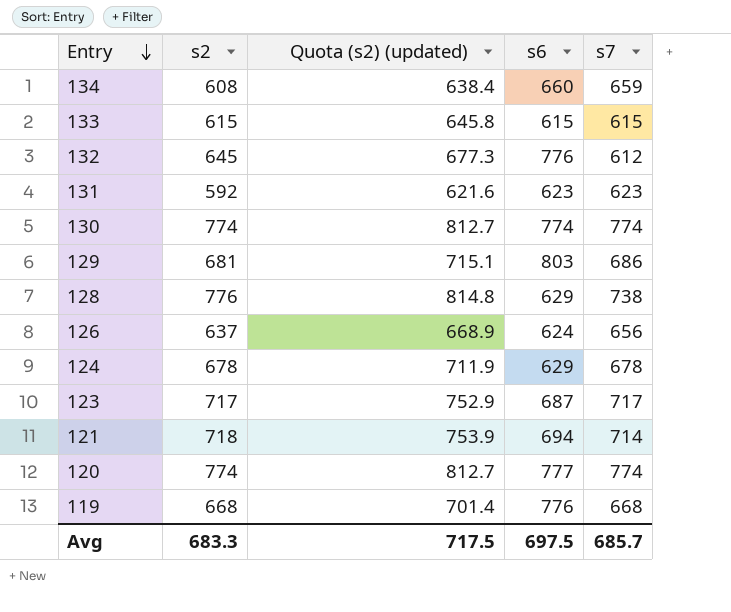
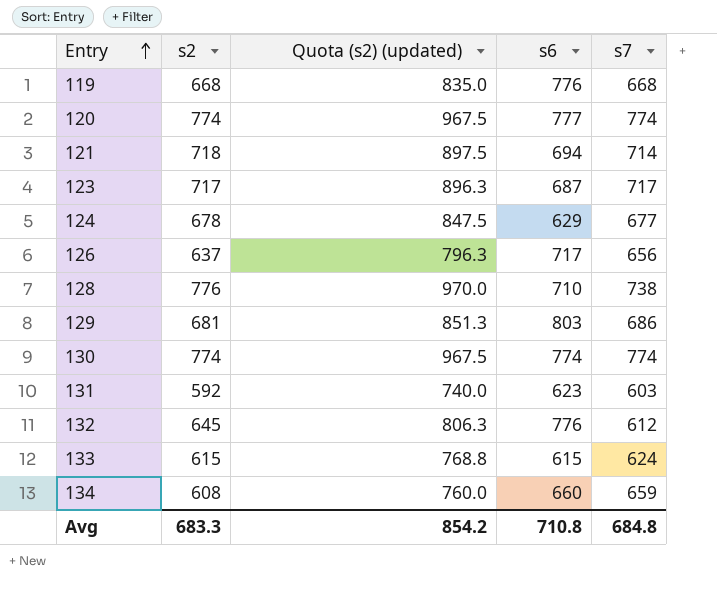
row order: Entry descending -> Entry ascending
column Quota (s2) (updated) | formula: [s2] * 1.05 -> [s2] * 1.25
124 | s7: 678 -> 677
126 | s6: 624 -> 717
128 | s6: 629 -> 710
131 | s7: 623 -> 603
133 | s7: 615 -> 624
Avg | Quota (s2) (updated): 717.5 -> 854.2
Avg | s6: 697.5 -> 710.8
Avg | s7: 685.7 -> 684.8

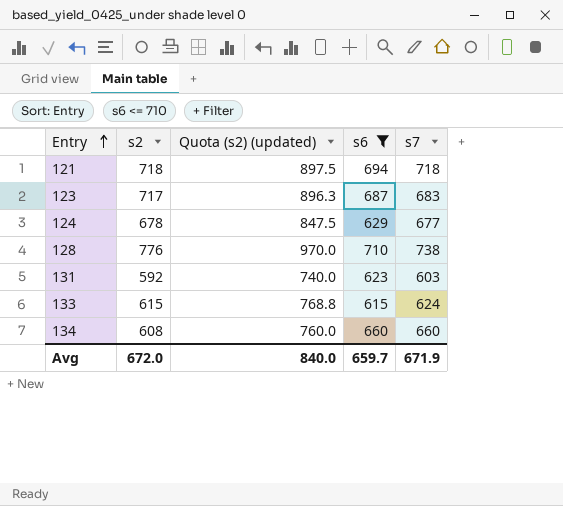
filter: none -> s6 <= 710
121 | s7: 714 -> 718
123 | s7: 717 -> 683
134 | s7: 659 -> 660
Avg | s2: 683.3 -> 672.0
Avg | Quota (s2) (updated): 854.2 -> 840.0
Avg | s6: 710.8 -> 659.7
Avg | s7: 684.8 -> 671.9

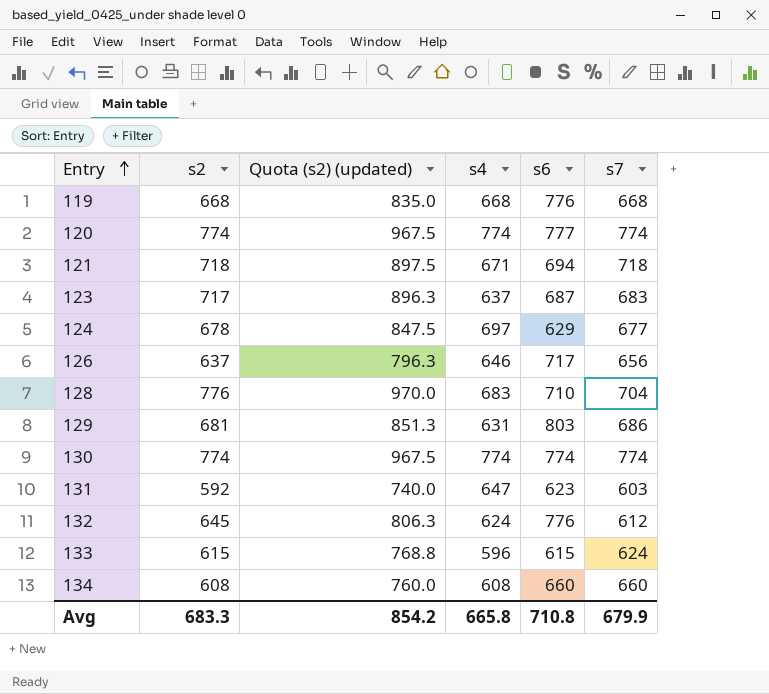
filter: s6 <= 710 -> none
column s4 | position: none -> 4
128 | s7: 738 -> 704
Avg | s2: 672.0 -> 683.3
Avg | Quota (s2) (updated): 840.0 -> 854.2
Avg | s6: 659.7 -> 710.8
Avg | s7: 671.9 -> 679.9

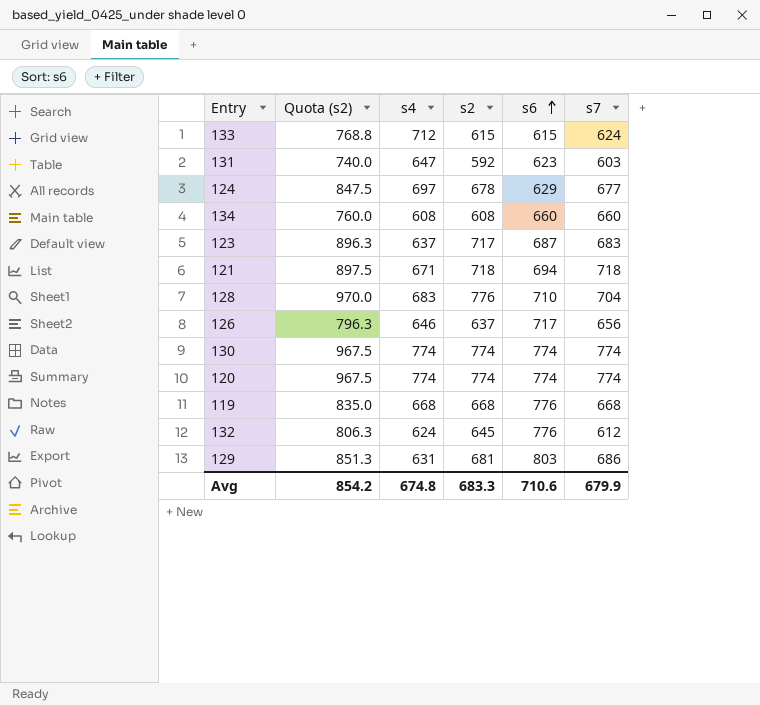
row order: Entry ascending -> s6 ascending
column name: Quota (s2) (updated) -> Quota (s2)
column s2 | position: 2 -> 4
133 | s4: 596 -> 712
120 | s6: 777 -> 774
Avg | s4: 665.8 -> 674.8
Avg | s6: 710.8 -> 710.6

